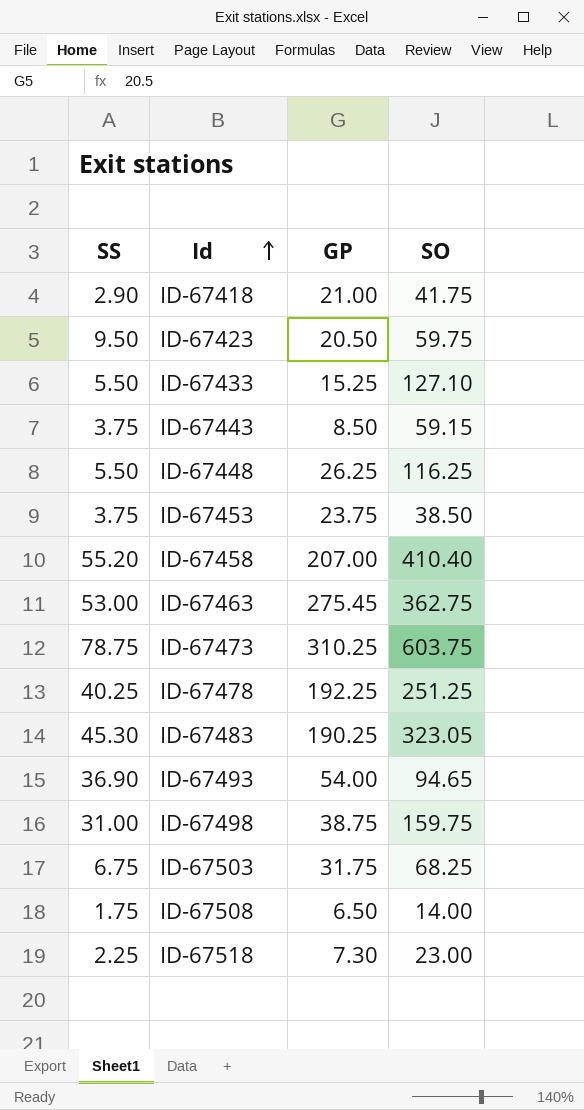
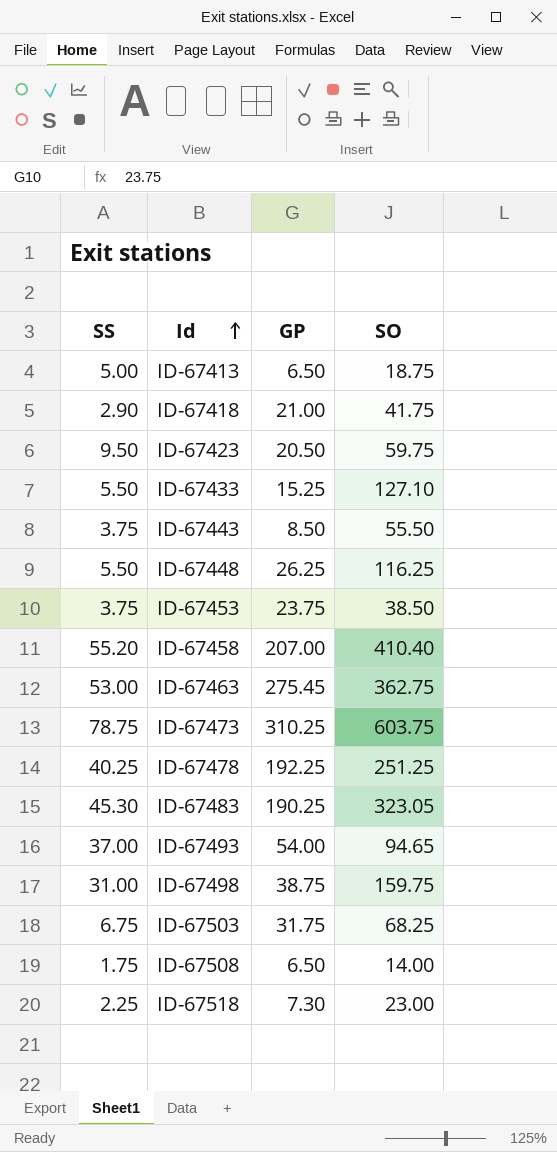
row ID-67413: none -> 5.00 | 6.50 | 18.75
ID-67443 | SO: 59.15 -> 55.50
ID-67493 | SS: 36.90 -> 37.00

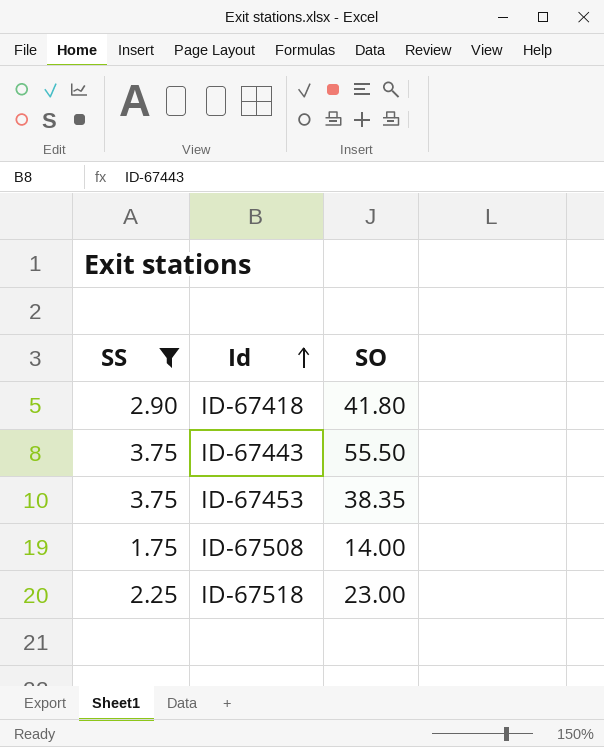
filter: none -> SS <= 3.75
column GP | position: 3 -> none
ID-67418 | SO: 41.75 -> 41.80
ID-67453 | SO: 38.50 -> 38.35

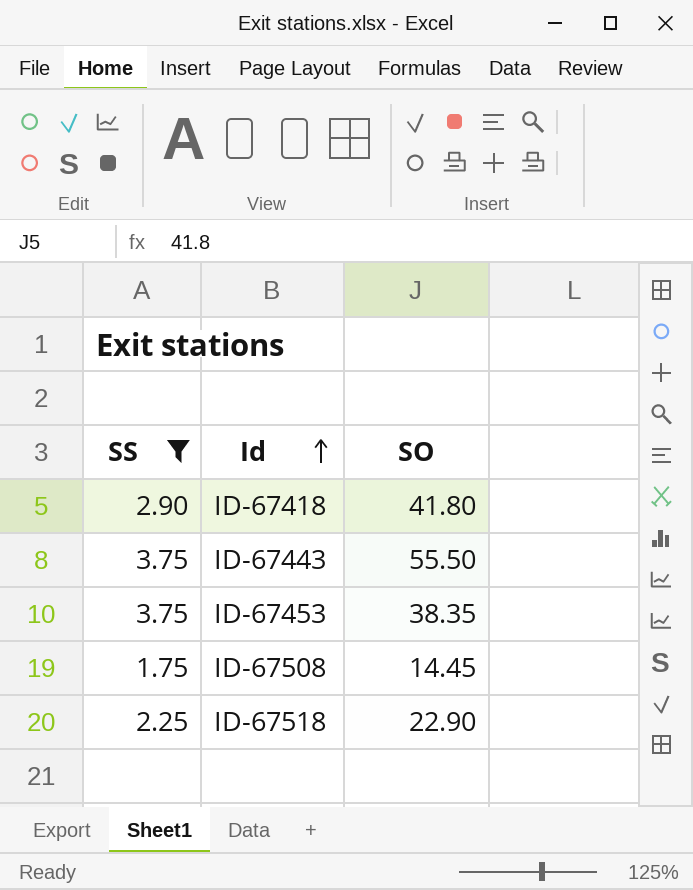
ID-67508 | SO: 14.00 -> 14.45
ID-67518 | SO: 23.00 -> 22.90

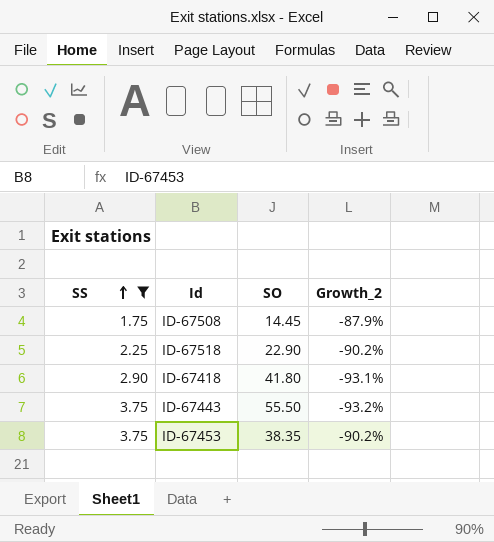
row order: Id ascending -> SS ascending
column Growth_2 | formula: none -> ([SS] - [SO]) / [SO]

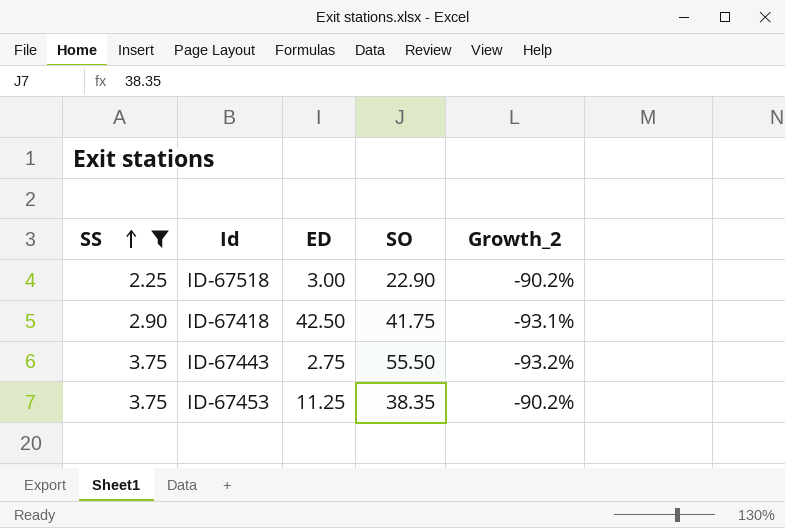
column ED | position: none -> 3
row ID-67508: 1.75 | 14.45 | -87.9% -> none
ID-67418 | SO: 41.80 -> 41.75

